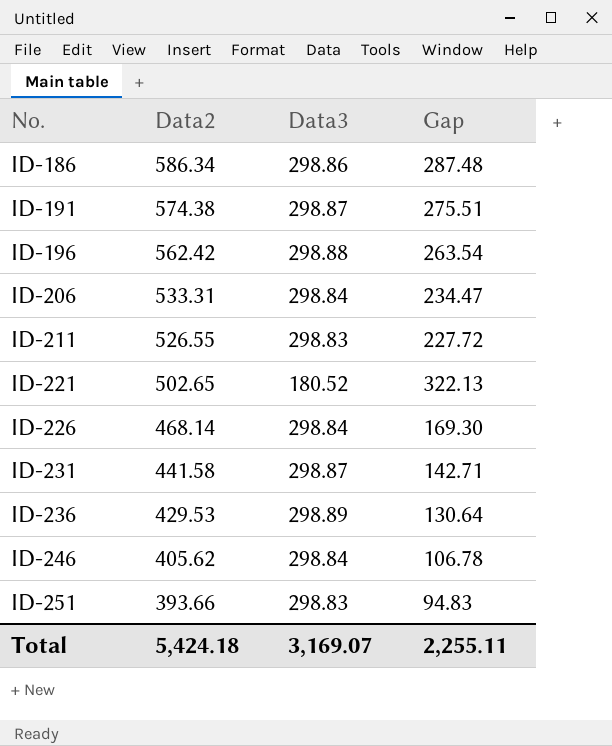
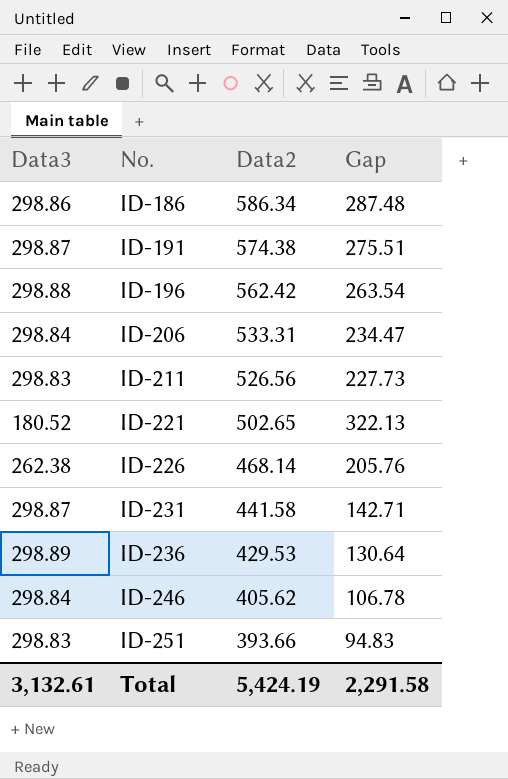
column Data3 | position: 3 -> 1
ID-211 | Data2: 526.55 -> 526.56
ID-211 | Gap: 227.72 -> 227.73
ID-226 | Data3: 298.84 -> 262.38
ID-226 | Gap: 169.30 -> 205.76
Total | Data3: 3,169.07 -> 3,132.61
Total | Data2: 5,424.18 -> 5,424.19
Total | Gap: 2,255.11 -> 2,291.58

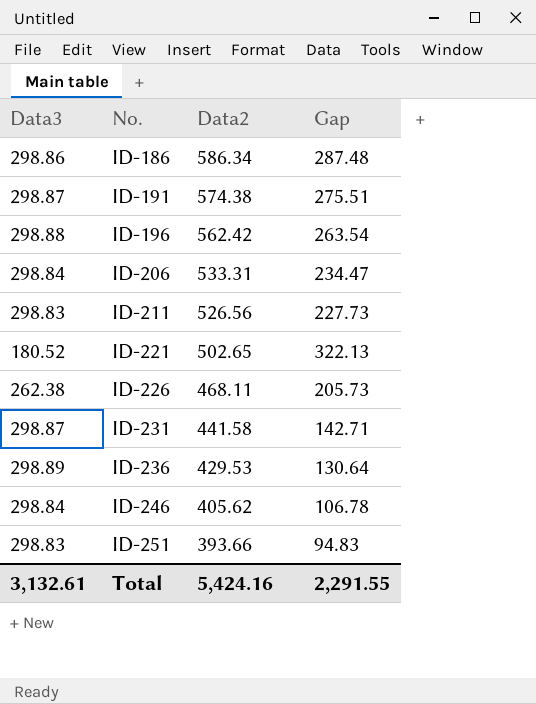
ID-226 | Data2: 468.14 -> 468.11
ID-226 | Gap: 205.76 -> 205.73
Total | Data2: 5,424.19 -> 5,424.16
Total | Gap: 2,291.58 -> 2,291.55

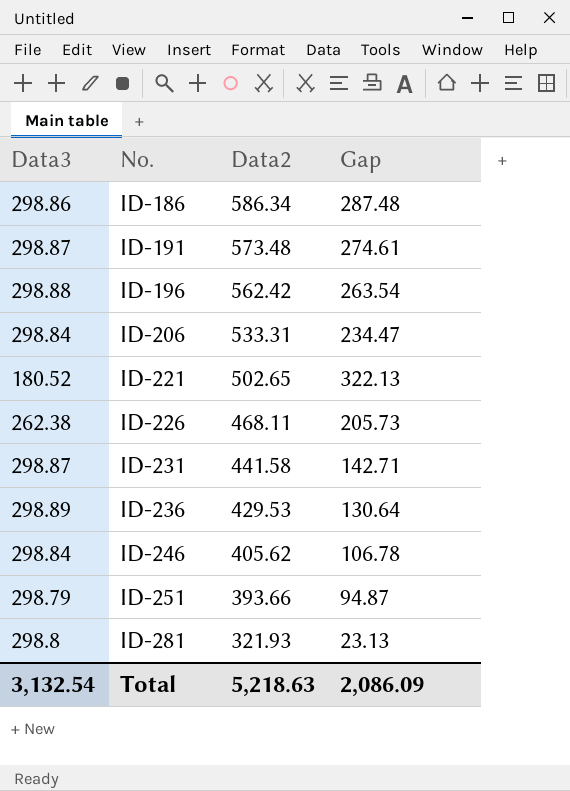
row ID-211: 298.83 | 526.56 | 227.73 -> none
ID-191 | Data2: 574.38 -> 573.48
ID-191 | Gap: 275.51 -> 274.61
ID-251 | Data3: 298.83 -> 298.79
ID-251 | Gap: 94.83 -> 94.87
row ID-281: none -> 298.8 | 321.93 | 23.13
Total | Data3: 3,132.61 -> 3,132.54
Total | Data2: 5,424.16 -> 5,218.63
Total | Gap: 2,291.55 -> 2,086.09

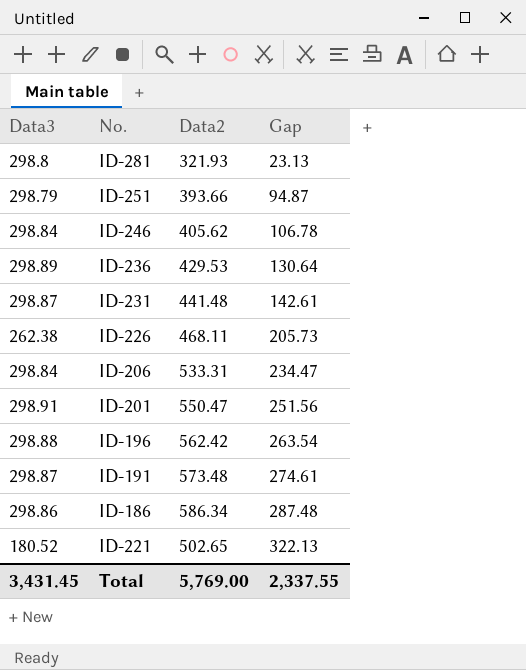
row order: No. ascending -> Gap ascending
ID-231 | Data2: 441.58 -> 441.48
ID-231 | Gap: 142.71 -> 142.61
row ID-201: none -> 298.91 | 550.47 | 251.56
Total | Data3: 3,132.54 -> 3,431.45
Total | Data2: 5,218.63 -> 5,769.00
Total | Gap: 2,086.09 -> 2,337.55

